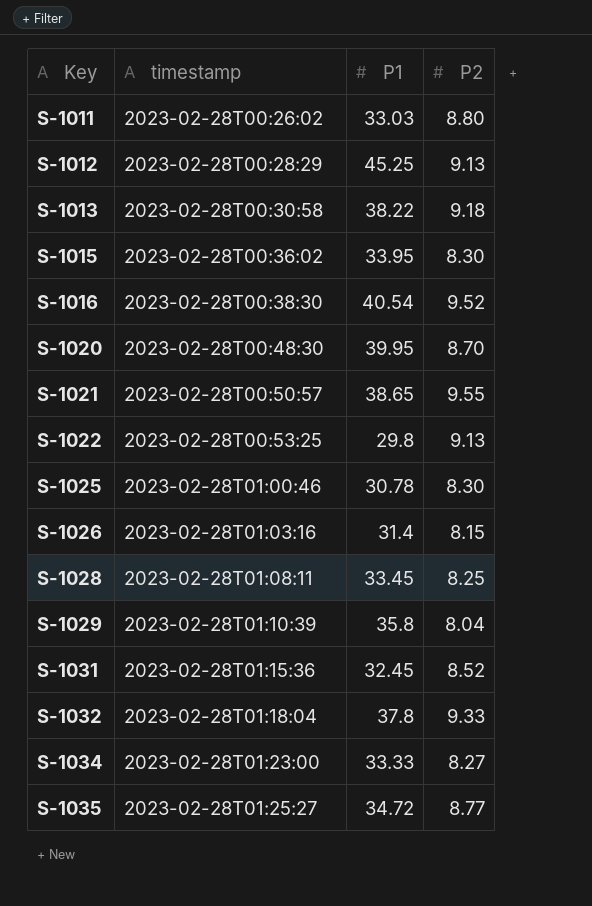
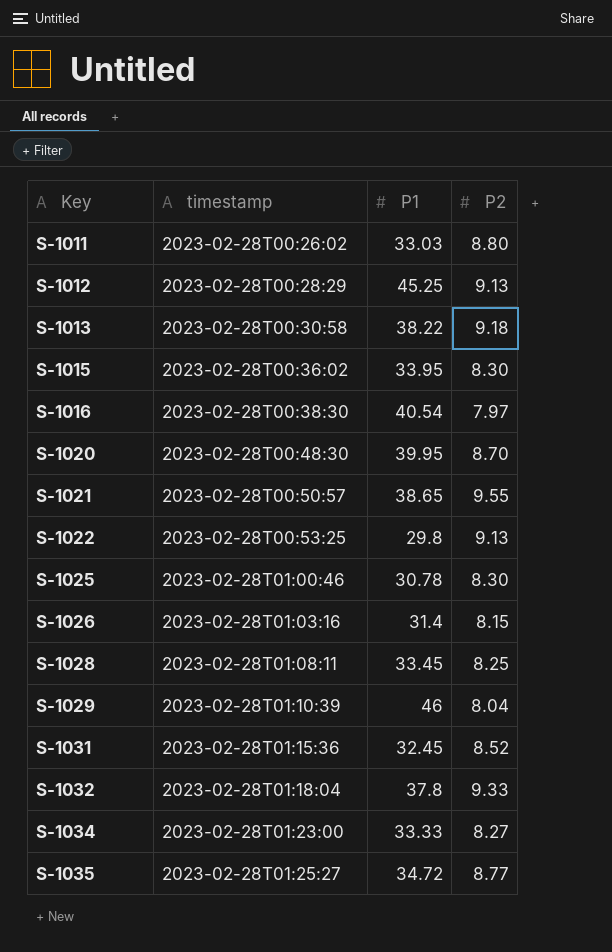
S-1016 | P2: 9.52 -> 7.97
S-1029 | P1: 35.8 -> 46

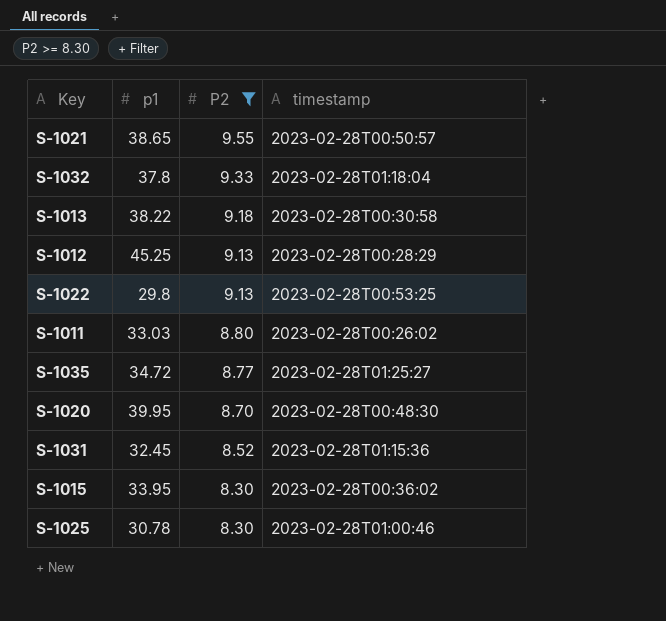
filter: none -> P2 >= 8.30
row order: Key ascending -> P2 descending
column name: P1 -> p1
column timestamp | position: 2 -> 4

